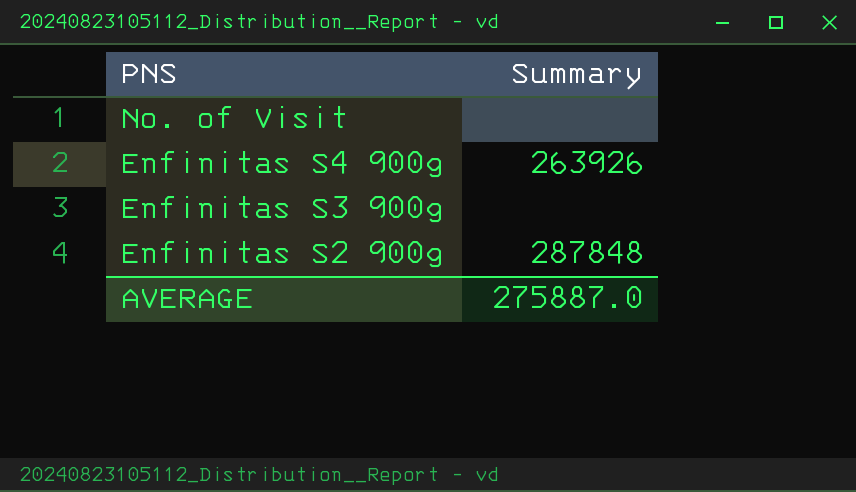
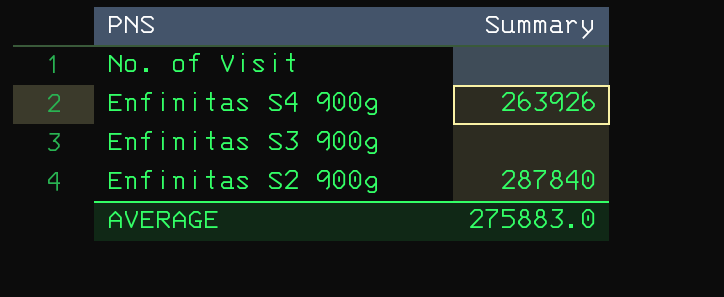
Enfinitas S2 900g | Summary: 287848 -> 287840
AVERAGE | Summary: 275887.0 -> 275883.0

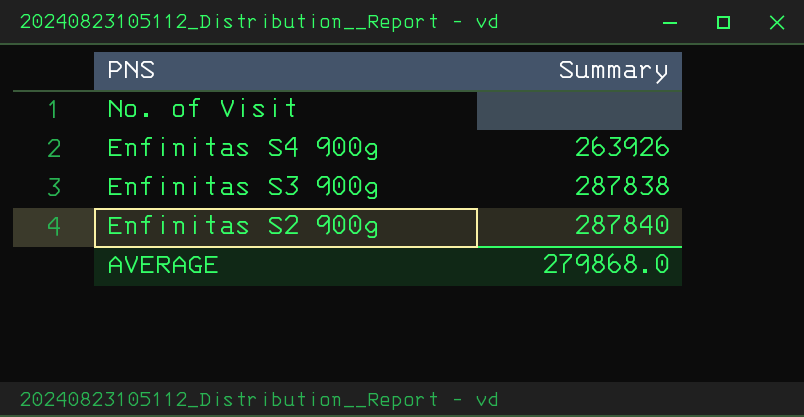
Enfinitas S3 900g | Summary: none -> 287838
AVERAGE | Summary: 275883.0 -> 279868.0

